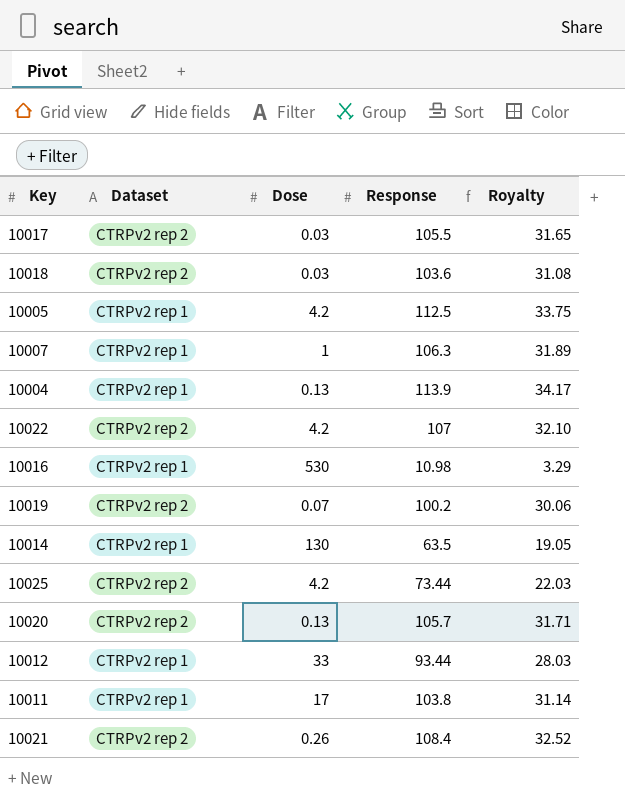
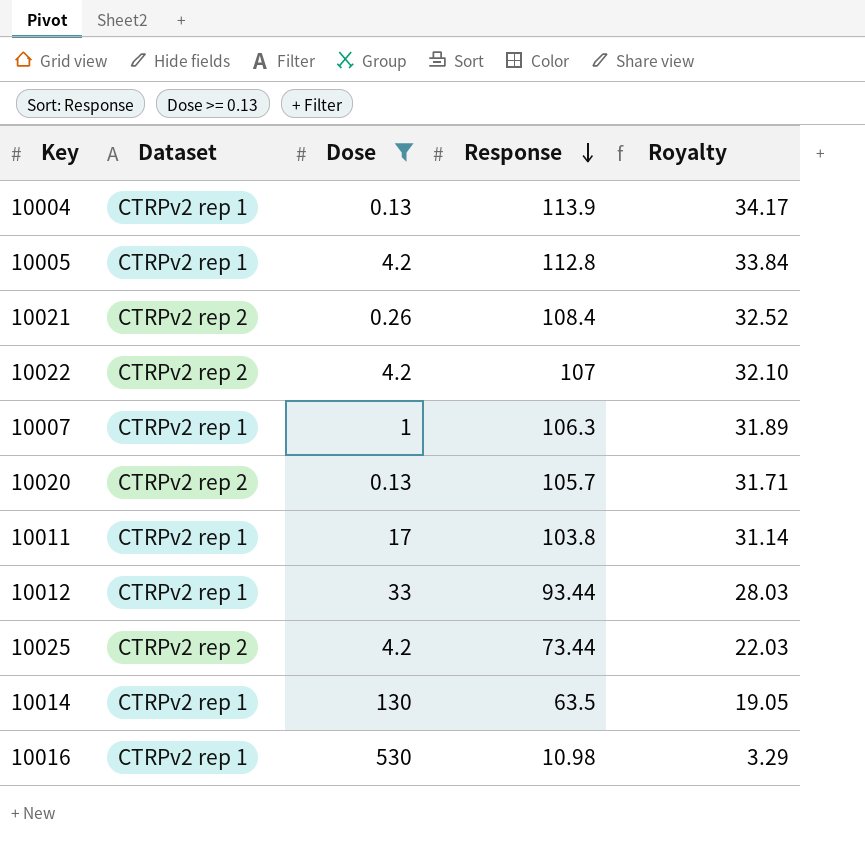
filter: none -> Dose >= 0.13
row order: none -> Response descending
10005 | Response: 112.5 -> 112.8
10005 | Royalty: 33.75 -> 33.84

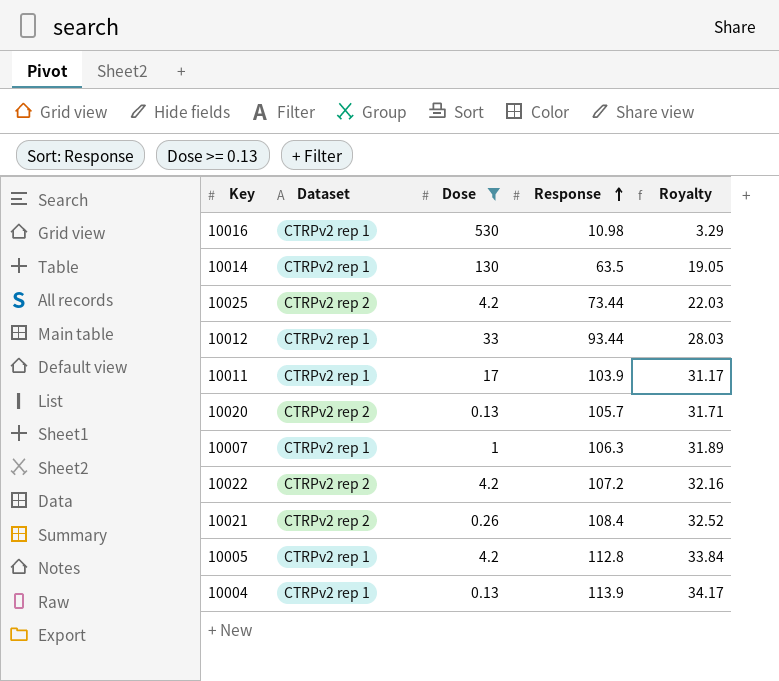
row order: Response descending -> Response ascending
10011 | Response: 103.8 -> 103.9
10011 | Royalty: 31.14 -> 31.17
10022 | Response: 107 -> 107.2
10022 | Royalty: 32.10 -> 32.16

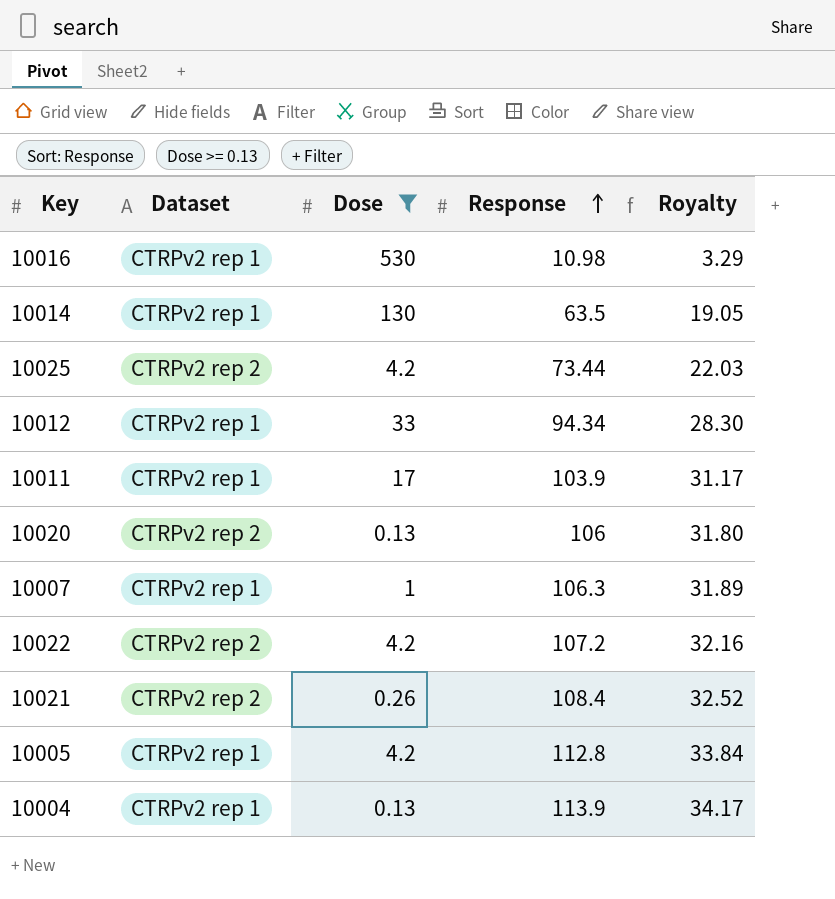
10012 | Response: 93.44 -> 94.34
10012 | Royalty: 28.03 -> 28.30
10020 | Response: 105.7 -> 106
10020 | Royalty: 31.71 -> 31.80

